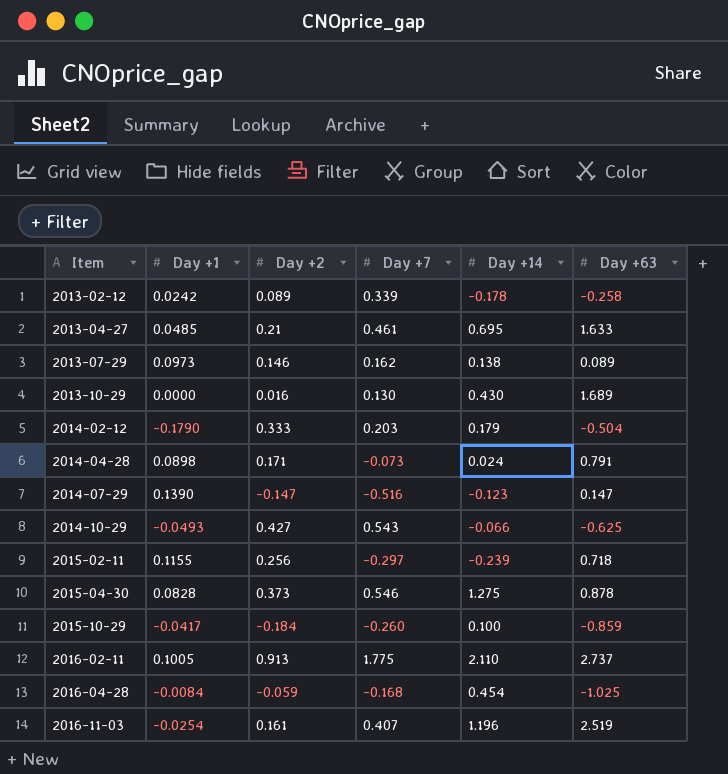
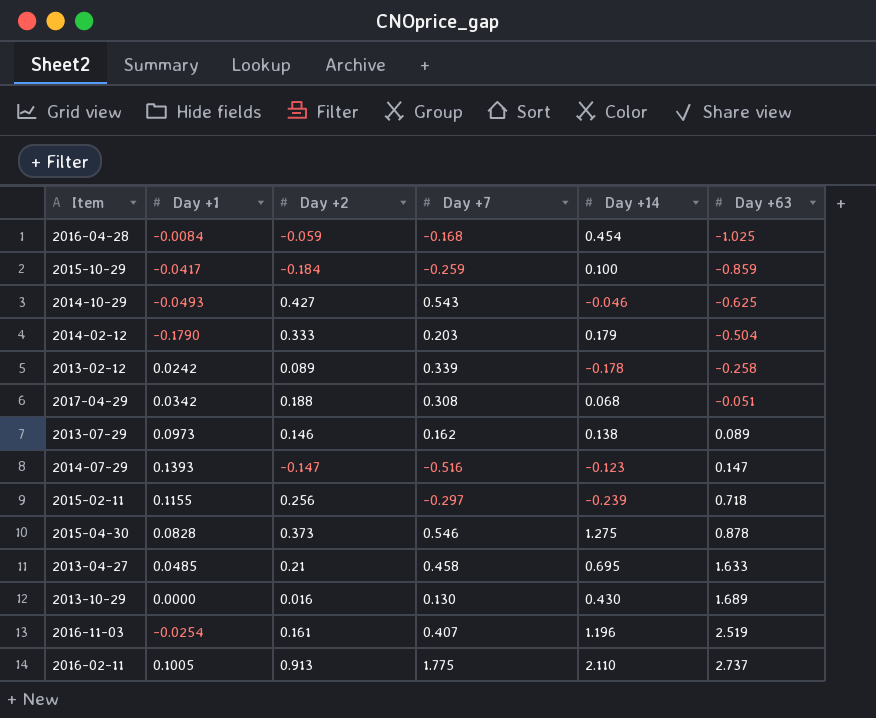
row order: Item ascending -> Day +63 ascending
row 2014-04-28: 0.0898 | 0.171 | -0.073 | 0.024 | 0.791 -> none
2015-10-29 | Day +7: -0.260 -> -0.259
2014-10-29 | Day +14: -0.066 -> -0.046
row 2017-04-29: none -> 0.0342 | 0.188 | 0.308 | 0.068 | -0.051
2014-07-29 | Day +1: 0.1390 -> 0.1393
2013-04-27 | Day +7: 0.461 -> 0.458

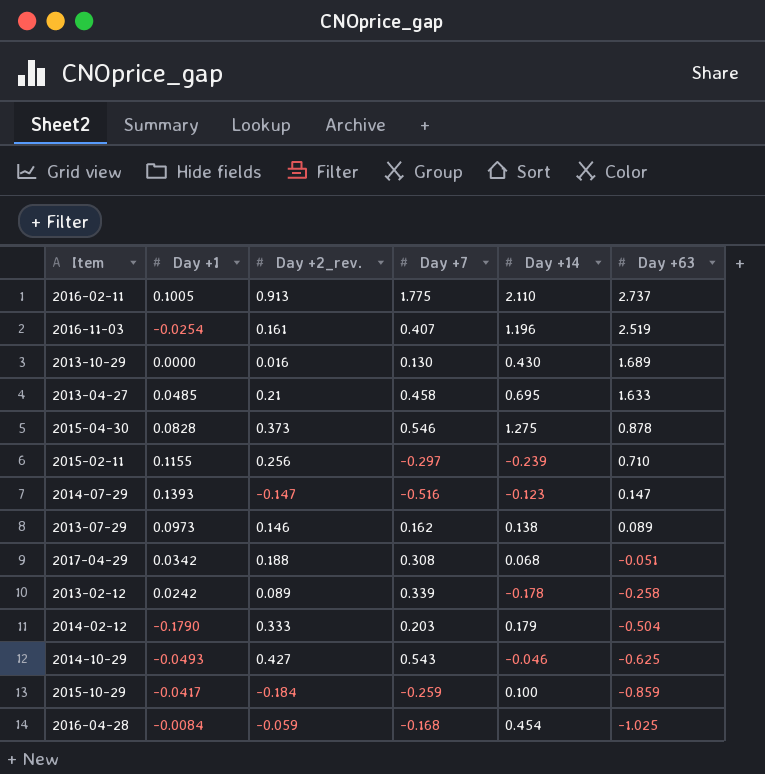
row order: Day +63 ascending -> Day +63 descending
column name: Day +2 -> Day +2_rev.
2015-02-11 | Day +63: 0.718 -> 0.710

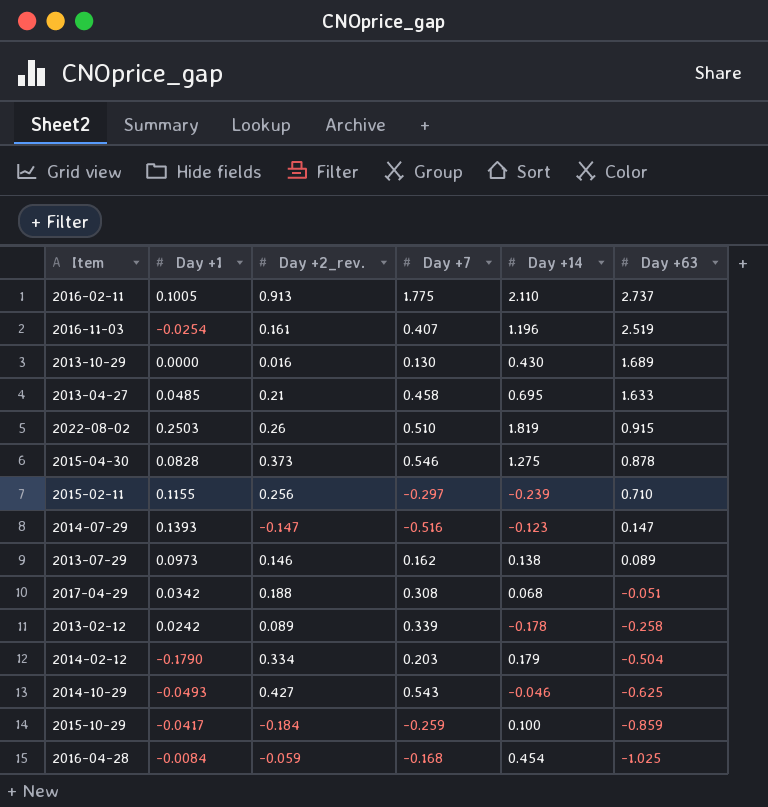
row 2022-08-02: none -> 0.2503 | 0.26 | 0.510 | 1.819 | 0.915
2014-02-12 | Day +2_rev.: 0.333 -> 0.334

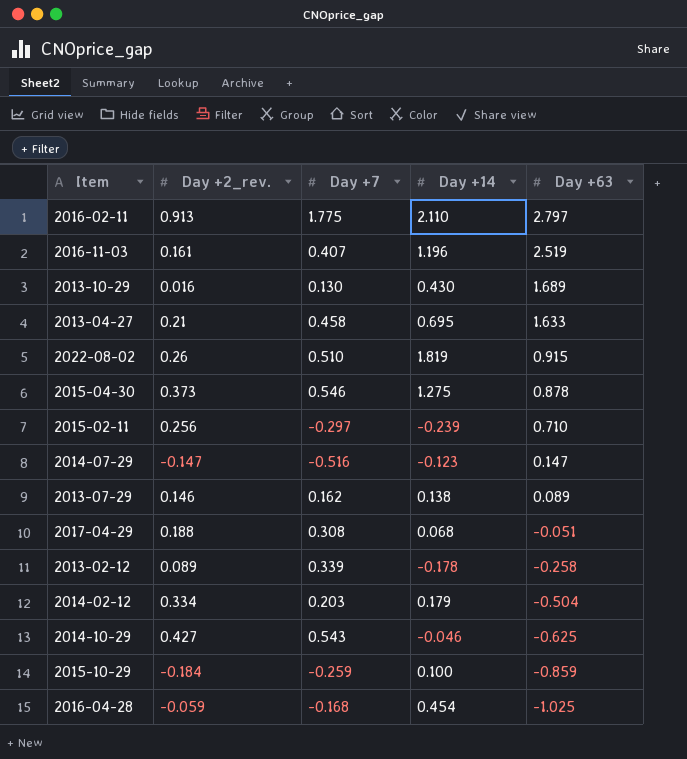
column Day +1 | position: 2 -> none
2016-02-11 | Day +63: 2.737 -> 2.797

